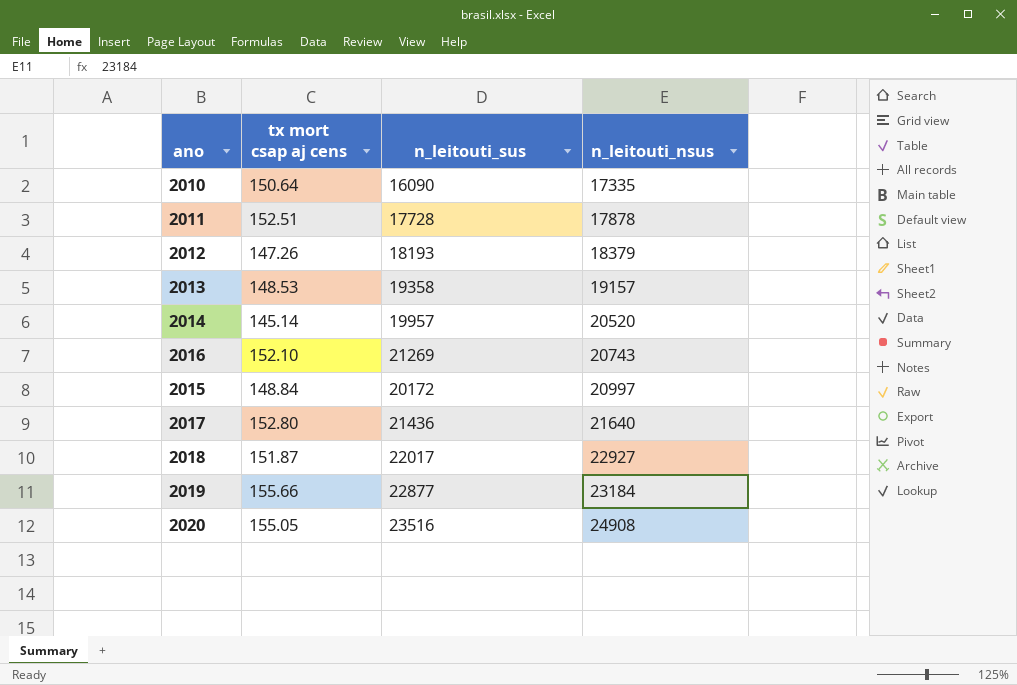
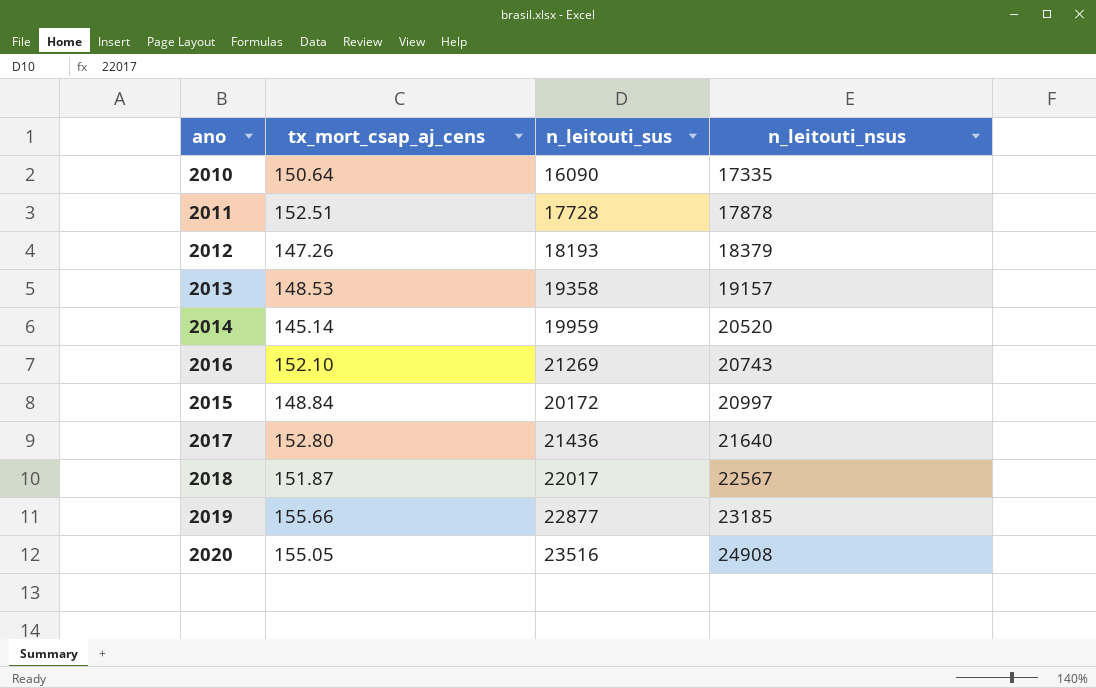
column name: tx mort csap aj cens -> tx_mort_csap_aj_cens
2014 | n_leitouti_sus: 19957 -> 19959
2018 | n_leitouti_nsus: 22927 -> 22567
2019 | n_leitouti_nsus: 23184 -> 23185

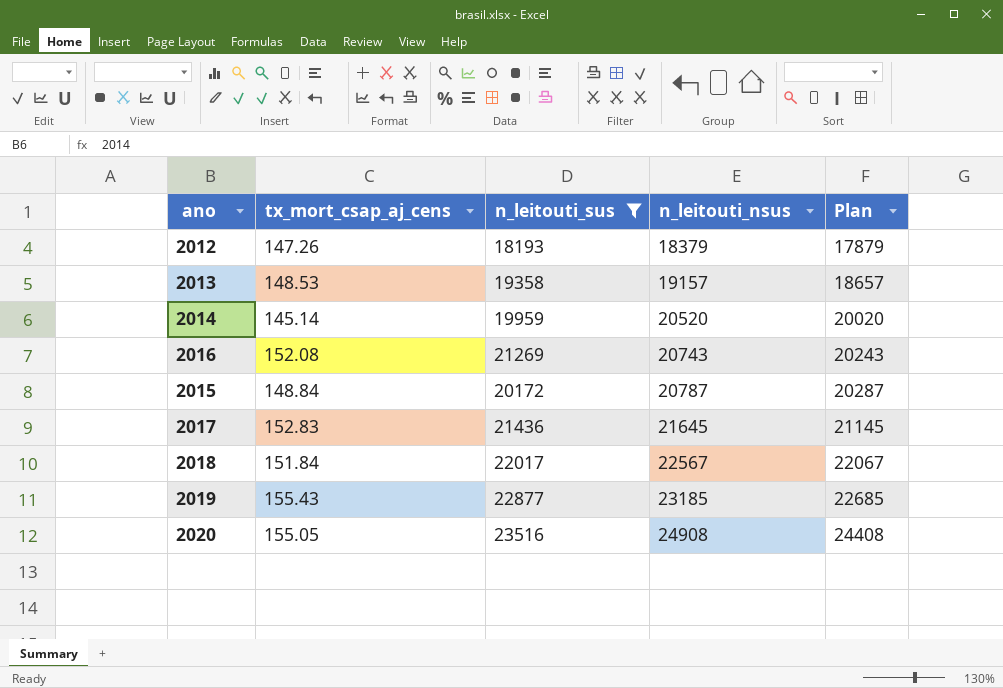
filter: none -> n_leitouti_sus >= 18193
column Plan | formula: none -> [n_leitouti_nsus] - 500
2016 | tx_mort_csap_aj_cens: 152.10 -> 152.08
2015 | n_leitouti_nsus: 20997 -> 20787
2017 | tx_mort_csap_aj_cens: 152.80 -> 152.83
2017 | n_leitouti_nsus: 21640 -> 21645
2018 | tx_mort_csap_aj_cens: 151.87 -> 151.84
2019 | tx_mort_csap_aj_cens: 155.66 -> 155.43

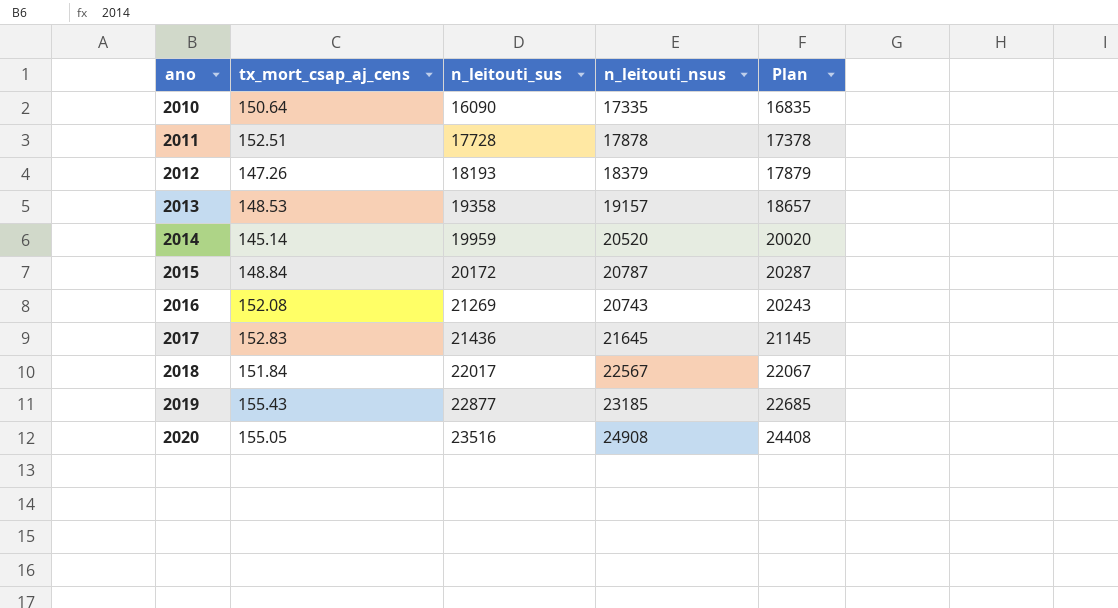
filter: n_leitouti_sus >= 18193 -> none
row order: n_leitouti_nsus ascending -> ano ascending

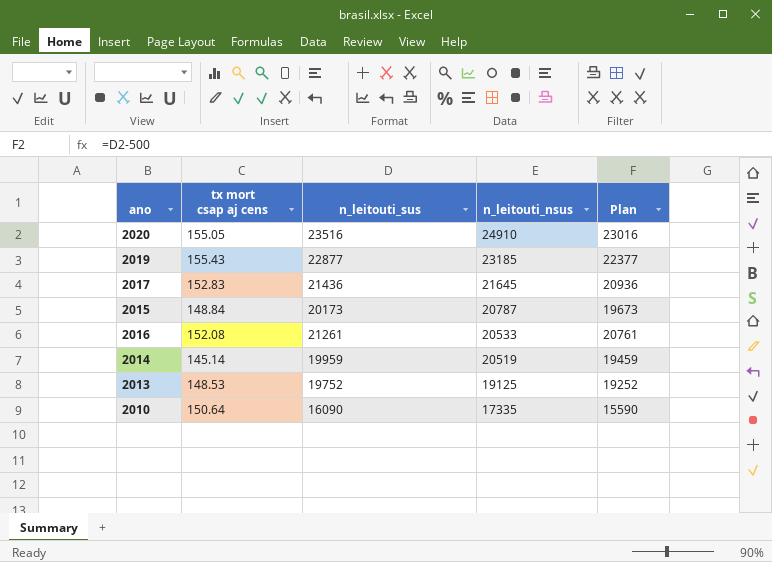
row order: ano ascending -> n_leitouti_nsus descending
column name: tx_mort_csap_aj_cens -> tx mort csap aj cens
column Plan | formula: [n_leitouti_nsus] - 500 -> [n_leitouti_sus] - 500
row 2011: 152.51 | 17728 | 17878 | 17378 -> none
row 2012: 147.26 | 18193 | 18379 | 17879 -> none
row 2018: 151.84 | 22017 | 22567 | 22067 -> none
2020 | n_leitouti_nsus: 24908 -> 24910
2015 | n_leitouti_sus: 20172 -> 20173
2016 | n_leitouti_sus: 21269 -> 21261
2016 | n_leitouti_nsus: 20743 -> 20533
2014 | n_leitouti_nsus: 20520 -> 20519
2013 | n_leitouti_sus: 19358 -> 19752
2013 | n_leitouti_nsus: 19157 -> 19125

